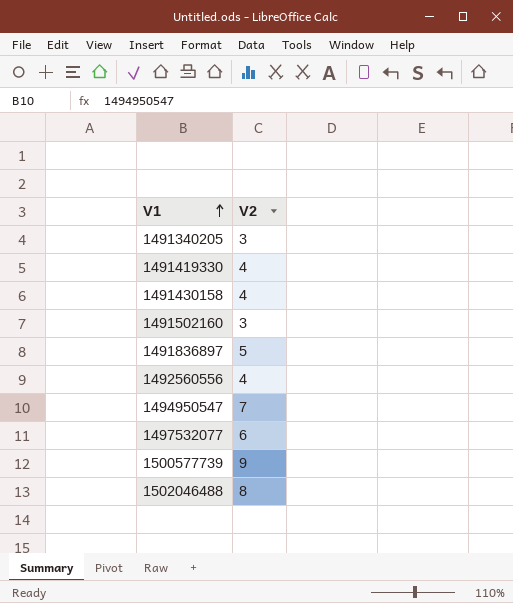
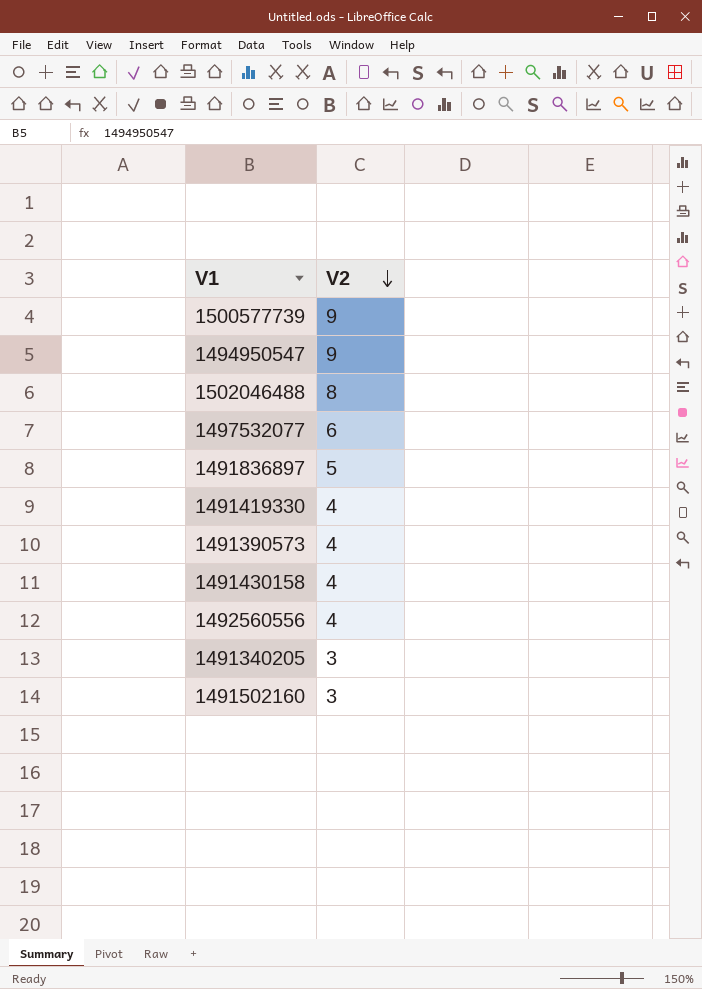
row order: V1 ascending -> V2 descending
1494950547 | V2: 7 -> 9
row 1491390573: none -> 4

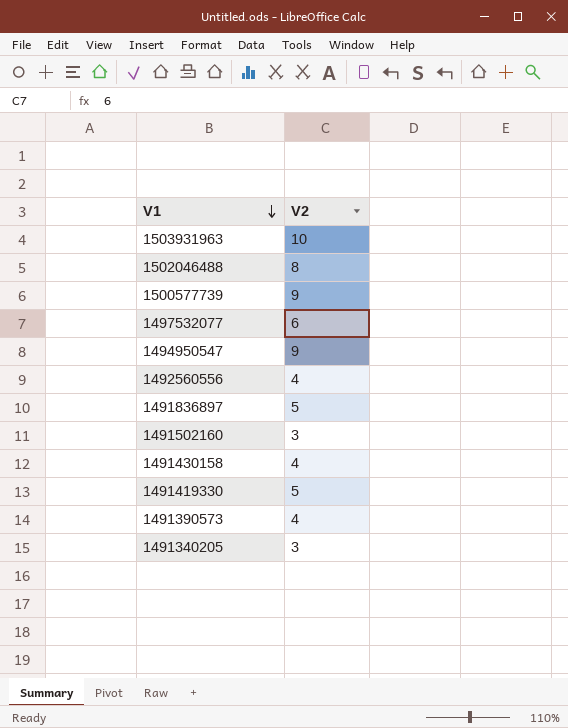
row order: V2 descending -> V1 descending
row 1503931963: none -> 10
1491419330 | V2: 4 -> 5

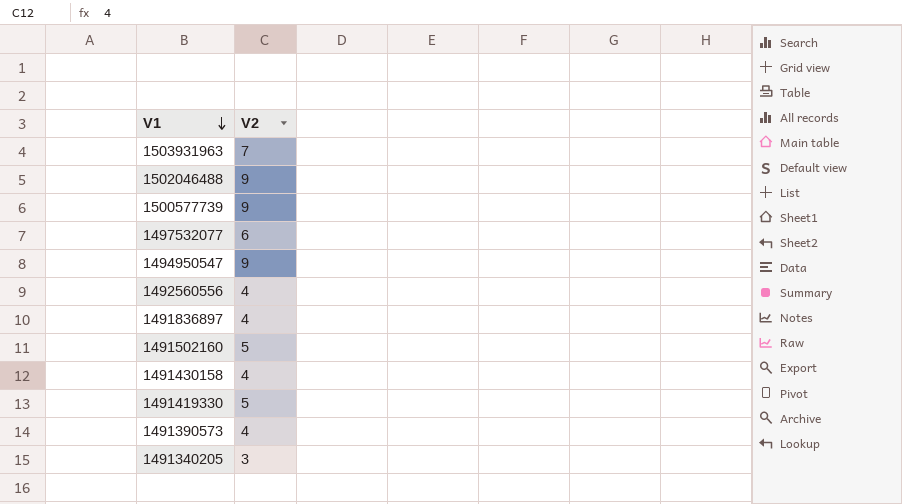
1503931963 | V2: 10 -> 7
1502046488 | V2: 8 -> 9
1491836897 | V2: 5 -> 4
1491502160 | V2: 3 -> 5

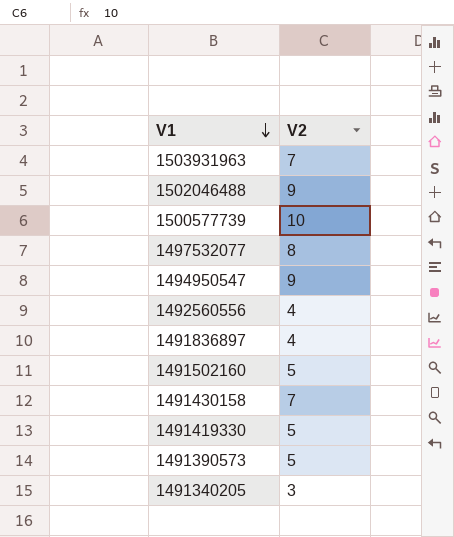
1500577739 | V2: 9 -> 10
1497532077 | V2: 6 -> 8
1491430158 | V2: 4 -> 7
1491390573 | V2: 4 -> 5

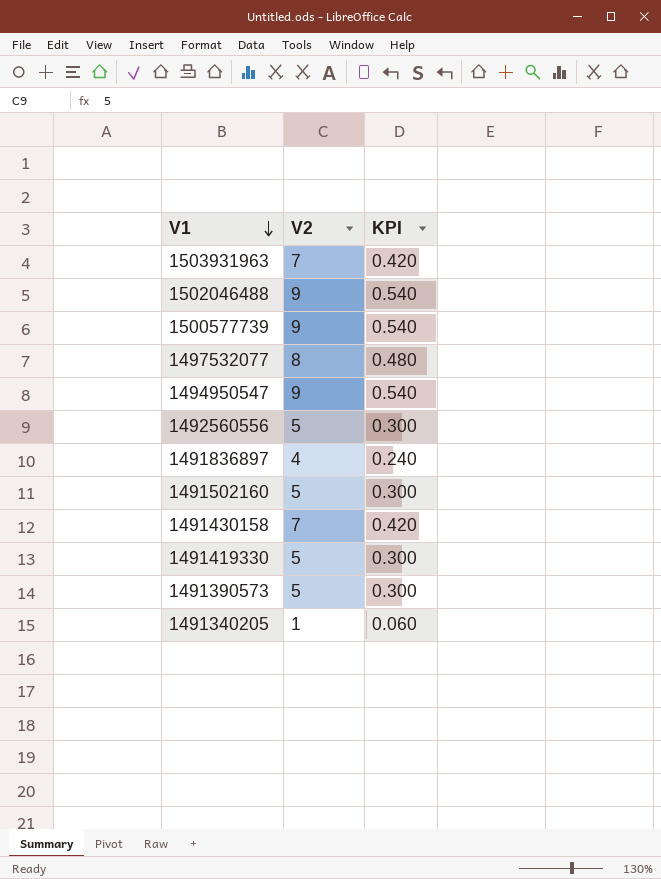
column KPI | formula: none -> [V2] * 0.06
1500577739 | V2: 10 -> 9
1492560556 | V2: 4 -> 5
1491340205 | V2: 3 -> 1

